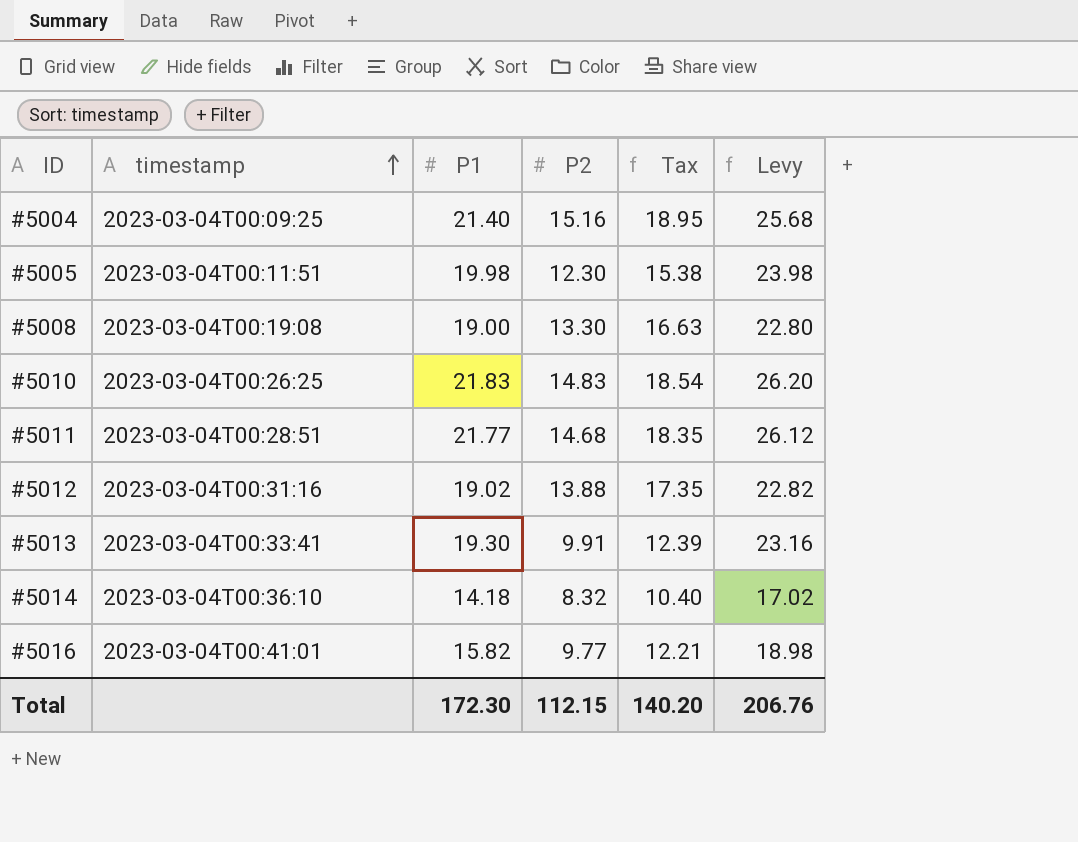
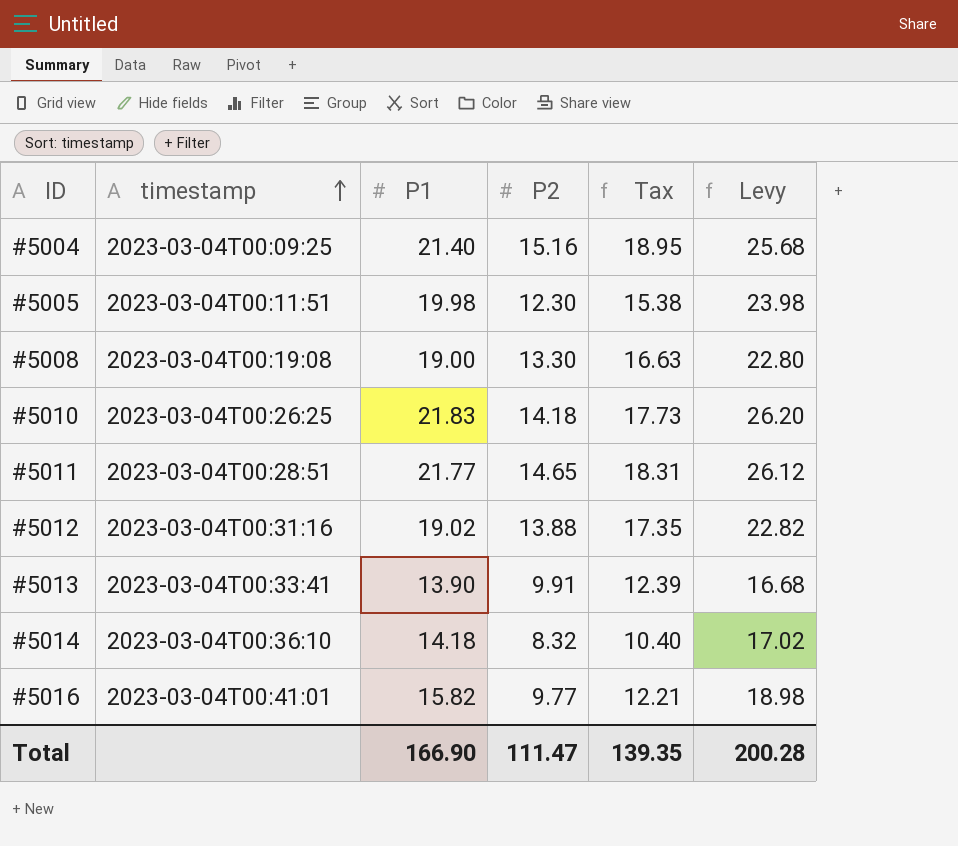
#5010 | P2: 14.83 -> 14.18
#5010 | Tax: 18.54 -> 17.73
#5011 | P2: 14.68 -> 14.65
#5011 | Tax: 18.35 -> 18.31
#5013 | P1: 19.30 -> 13.90
#5013 | Levy: 23.16 -> 16.68
Total | P1: 172.30 -> 166.90
Total | P2: 112.15 -> 111.47
Total | Tax: 140.20 -> 139.35
Total | Levy: 206.76 -> 200.28

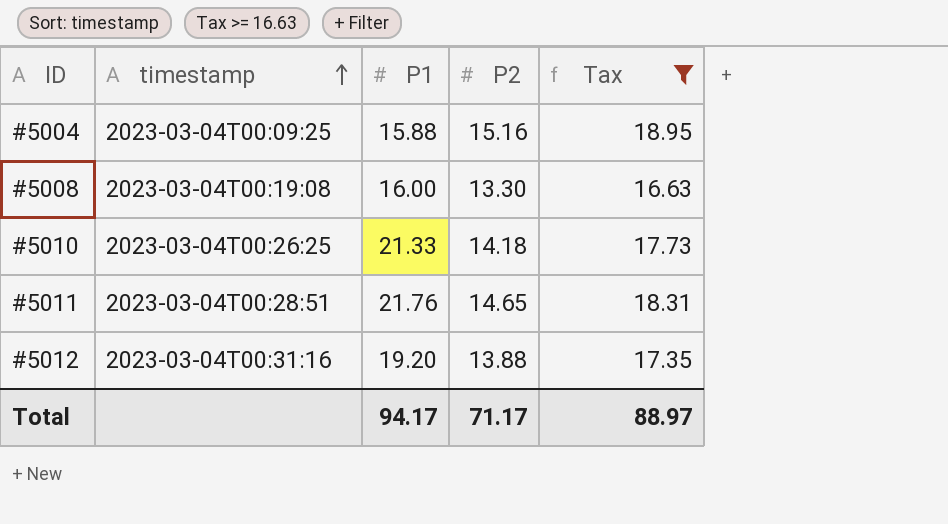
filter: none -> Tax >= 16.63
column Levy | formula: [P1] * 1.2 -> none
#5004 | P1: 21.40 -> 15.88
#5008 | P1: 19.00 -> 16.00
#5010 | P1: 21.83 -> 21.33
#5011 | P1: 21.77 -> 21.76
#5012 | P1: 19.02 -> 19.20
Total | P1: 166.90 -> 94.17
Total | P2: 111.47 -> 71.17
Total | Tax: 139.35 -> 88.97

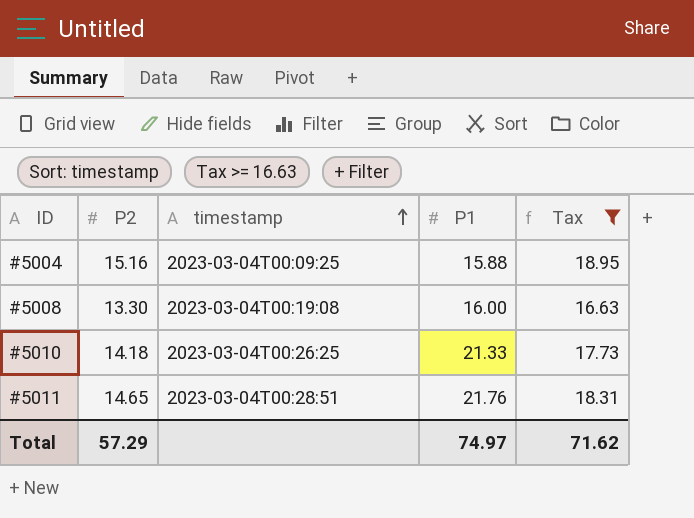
column P2 | position: 4 -> 2
row #5012: 2023-03-04T00:31:16 | 19.20 | 13.88 | 17.35 -> none
Total | P2: 71.17 -> 57.29
Total | P1: 94.17 -> 74.97
Total | Tax: 88.97 -> 71.62

